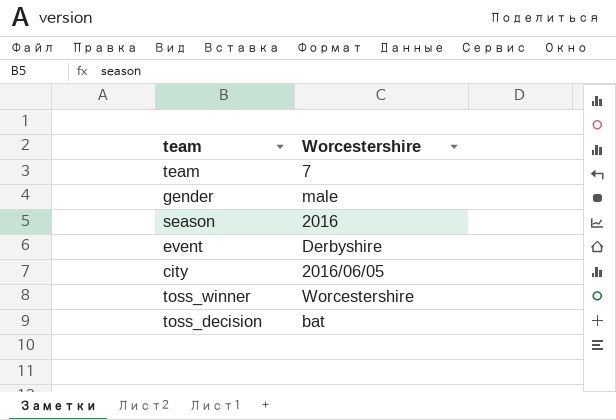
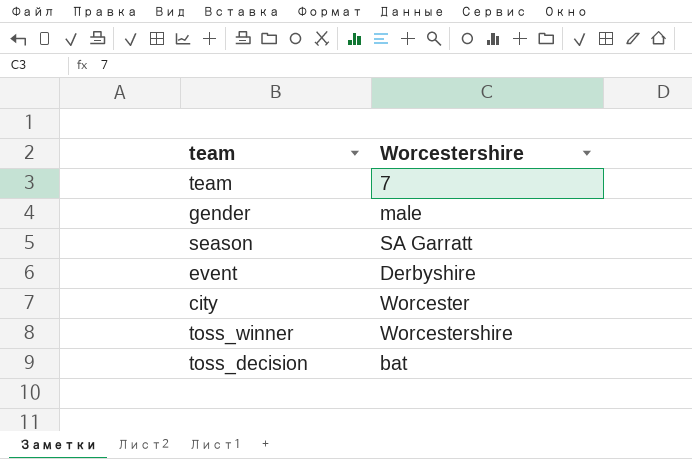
season | Worcestershire: 2016 -> SA Garratt
city | Worcestershire: 2016/06/05 -> Worcester

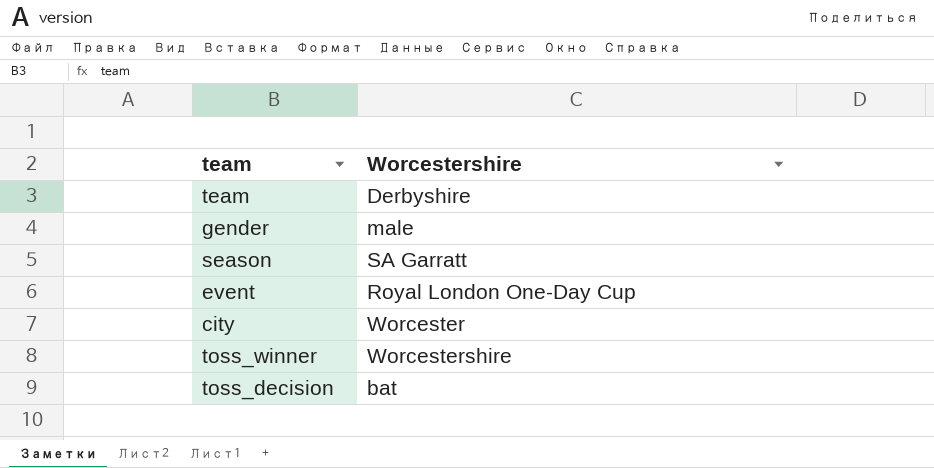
team | Worcestershire: 7 -> Derbyshire
event | Worcestershire: Derbyshire -> Royal London One-Day Cup

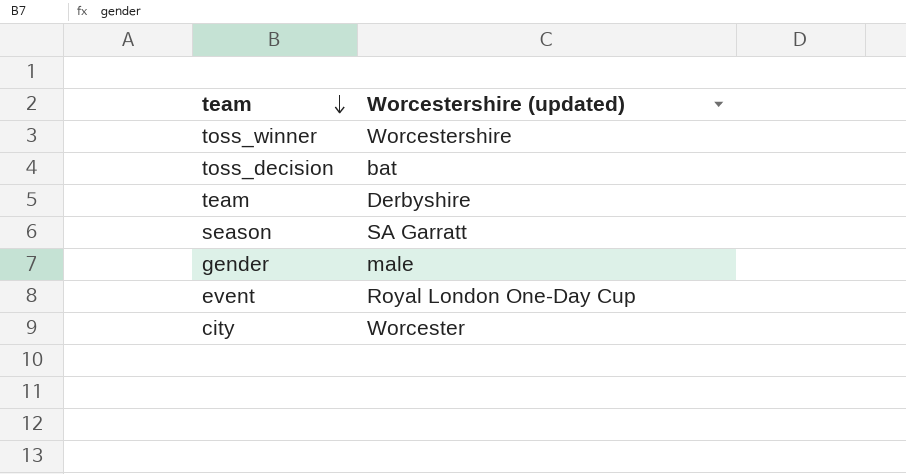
row order: none -> team descending
column name: Worcestershire -> Worcestershire (updated)

